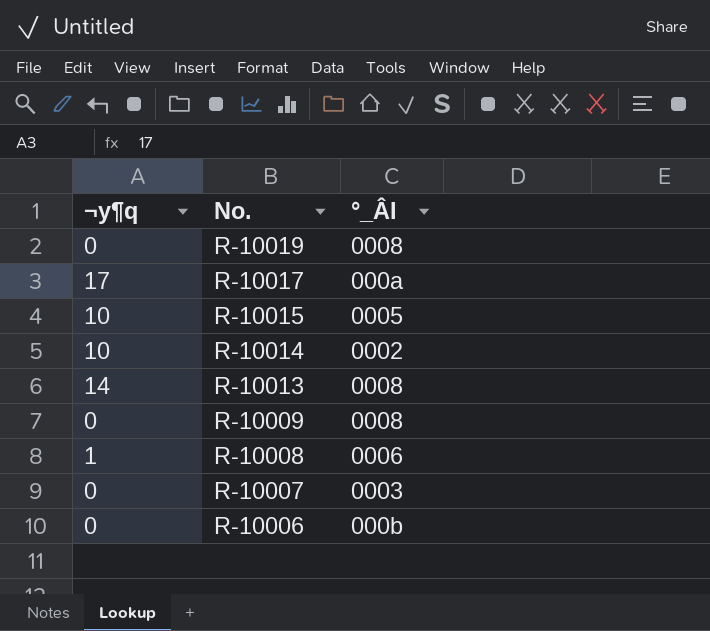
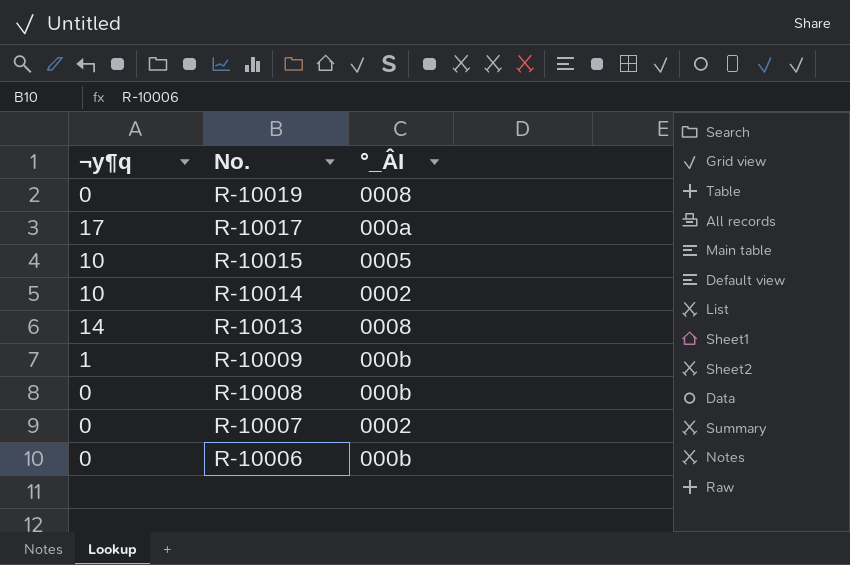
R-10009 | ¬y¶q: 0 -> 1
R-10009 | °_ÂI: 0008 -> 000b
R-10008 | ¬y¶q: 1 -> 0
R-10008 | °_ÂI: 0006 -> 000b
R-10007 | °_ÂI: 0003 -> 0002

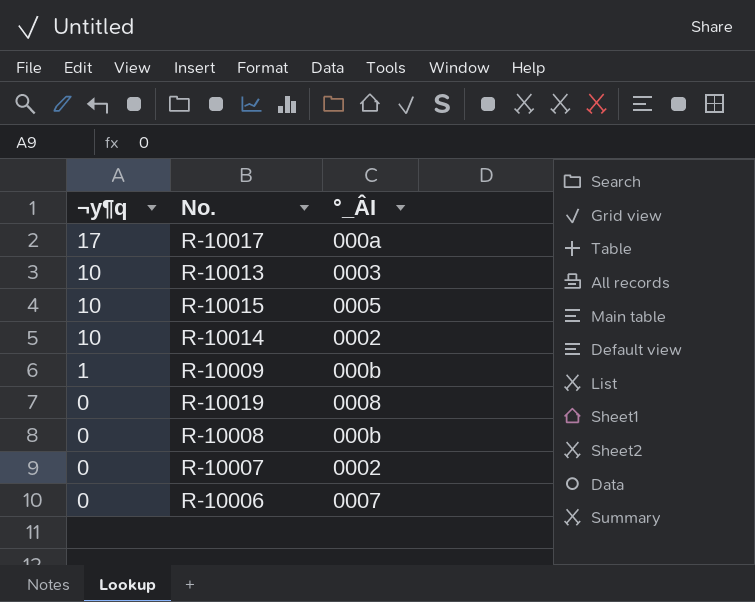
row order: No. descending -> ¬y¶q descending
R-10013 | ¬y¶q: 14 -> 10
R-10013 | °_ÂI: 0008 -> 0003
R-10006 | °_ÂI: 000b -> 0007

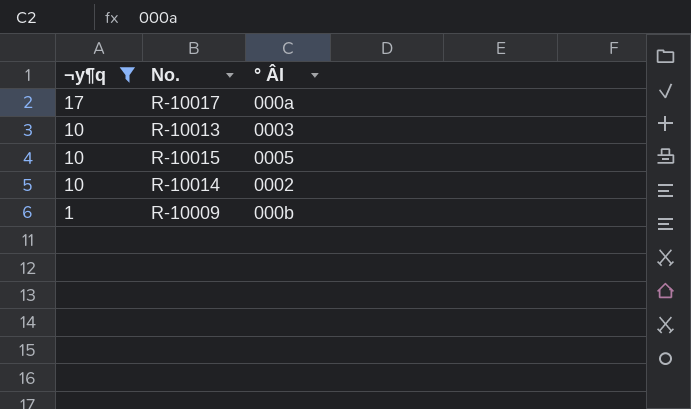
filter: none -> ¬y¶q != 0
column name: °_ÂI -> ° ÂI

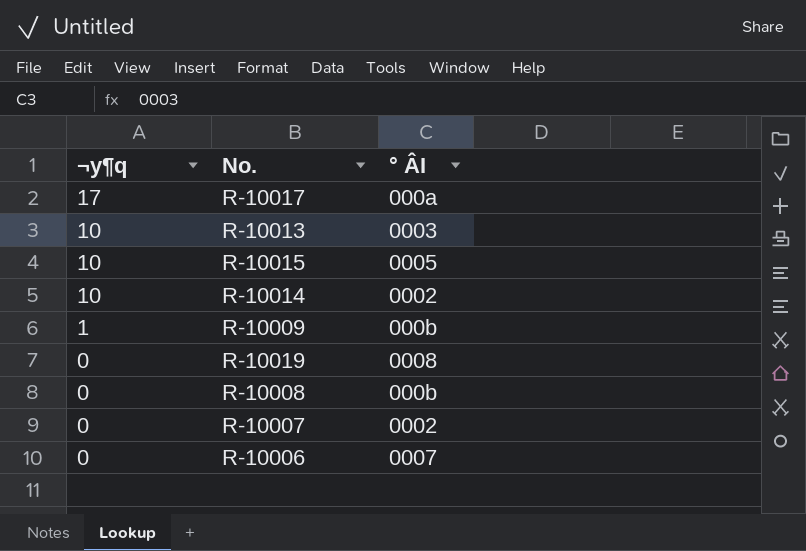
filter: ¬y¶q != 0 -> none

